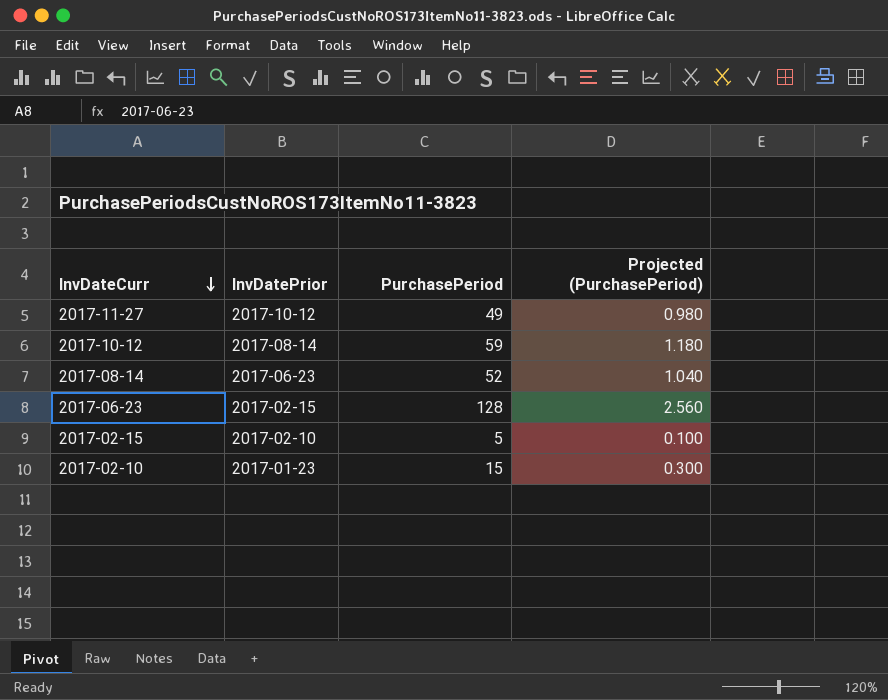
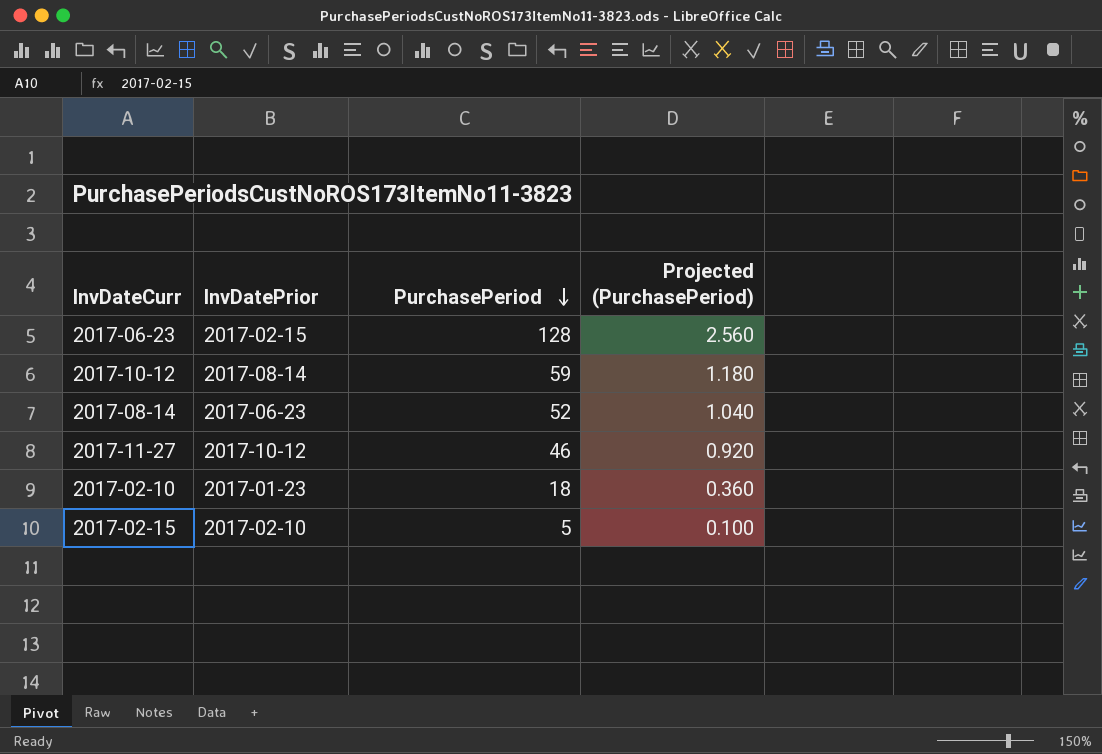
row order: InvDateCurr descending -> PurchasePeriod descending
2017-11-27 | PurchasePeriod: 49 -> 46
2017-11-27 | Projected (PurchasePeriod): 0.980 -> 0.920
2017-02-10 | PurchasePeriod: 15 -> 18
2017-02-10 | Projected (PurchasePeriod): 0.300 -> 0.360

